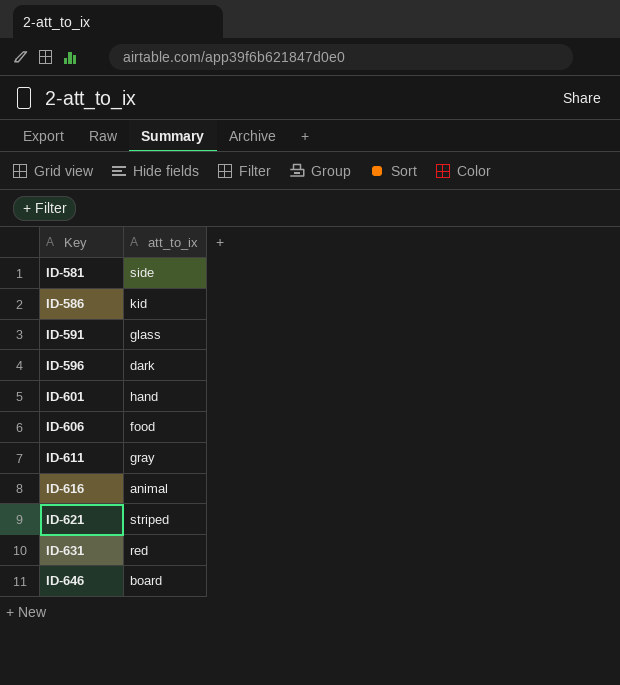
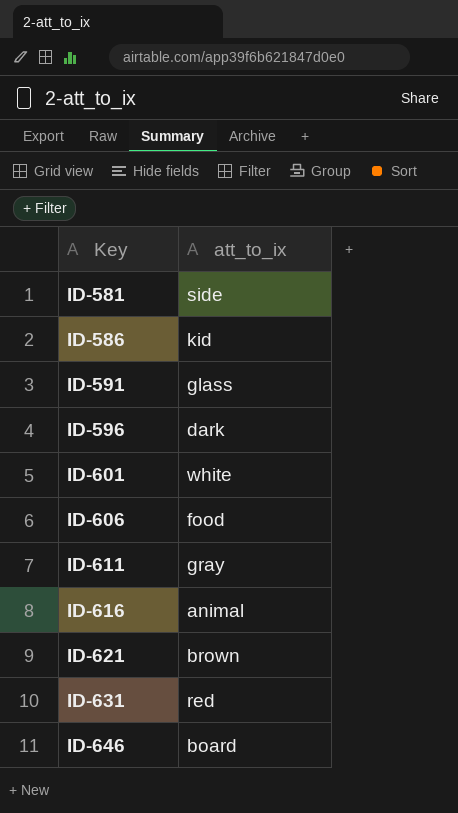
ID-601 | att_to_ix: hand -> white
ID-621 | att_to_ix: striped -> brown

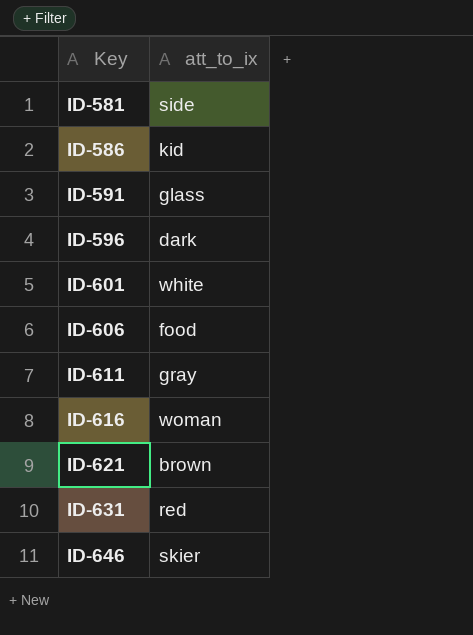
ID-616 | att_to_ix: animal -> woman
ID-646 | att_to_ix: board -> skier

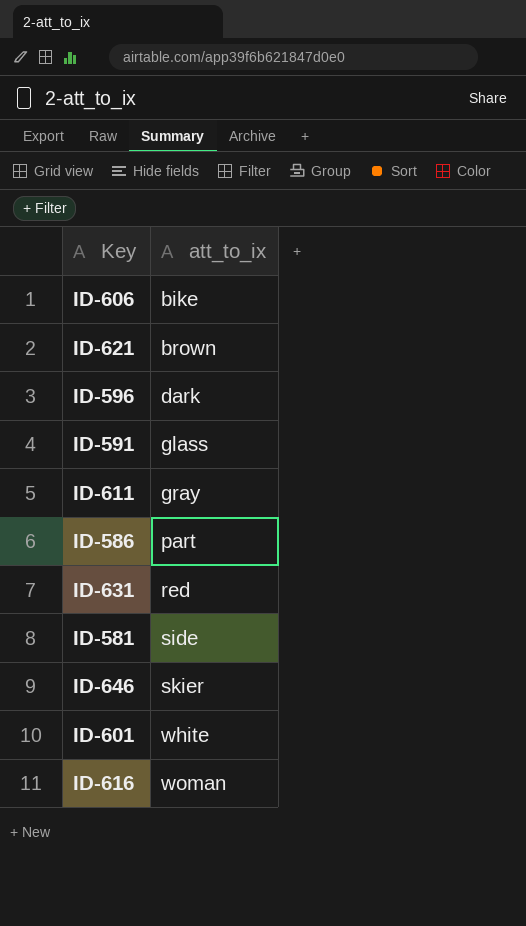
row order: Key ascending -> att_to_ix ascending
ID-606 | att_to_ix: food -> bike
ID-586 | att_to_ix: kid -> part

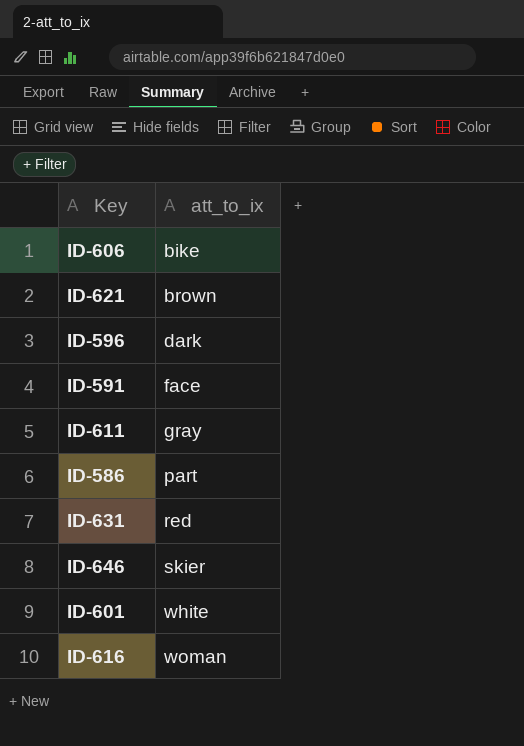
row ID-581: side -> none
ID-591 | att_to_ix: glass -> face

